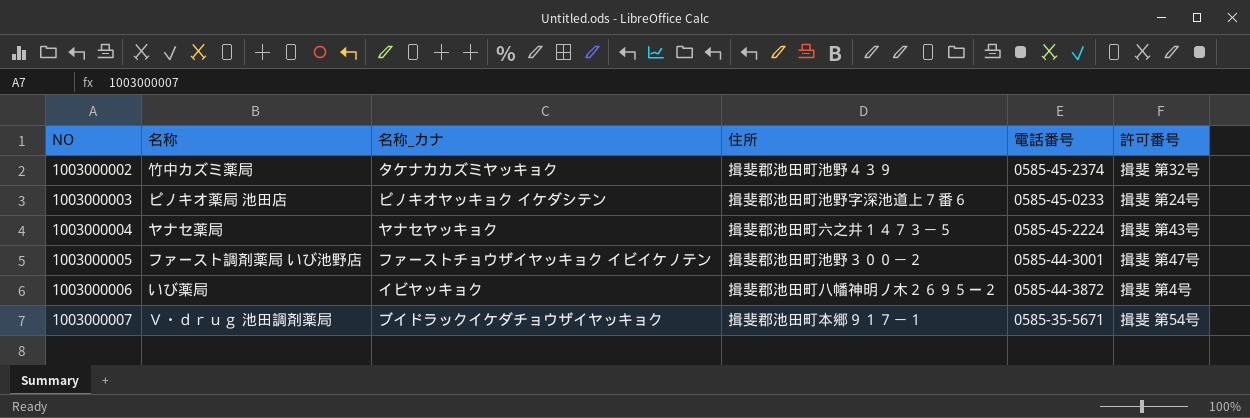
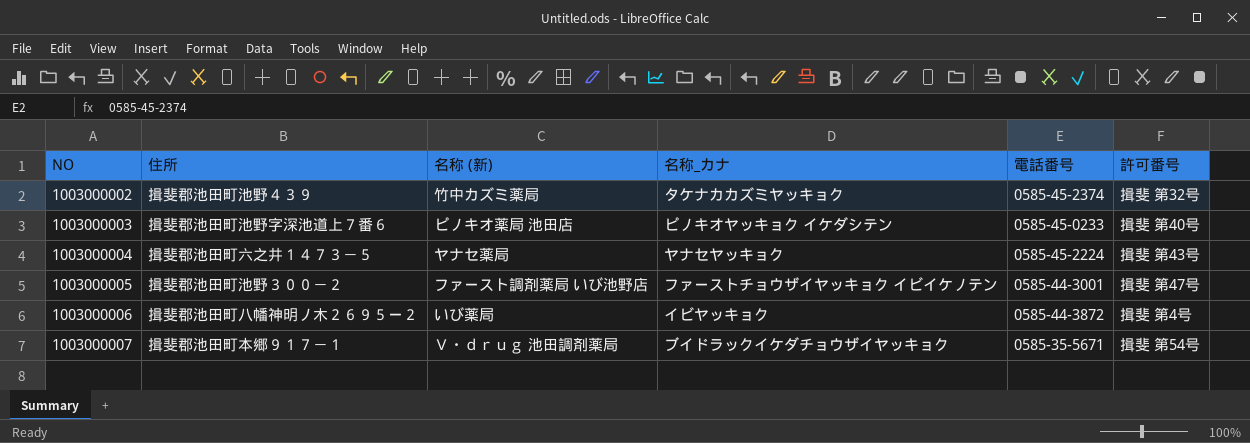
column 住所 | position: 4 -> 2
column name: 名称 -> 名称 (新)
1003000003 | 許可番号: 揖斐 第24号 -> 揖斐 第40号

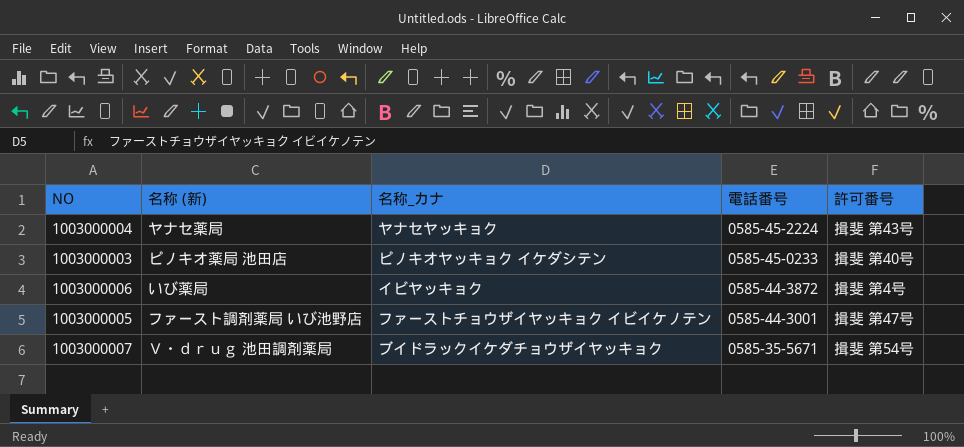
row order: NO ascending -> 電話番号 descending
column 住所 | position: 2 -> none
row 1003000002: 揖斐郡池田町池野４３９ | 竹中カズミ薬局 | タケナカカズミヤッキョク | 0585-45-2374 | 揖斐 第32号 -> none

